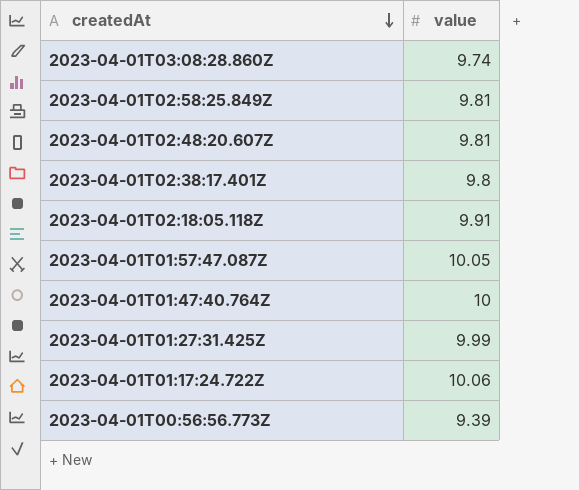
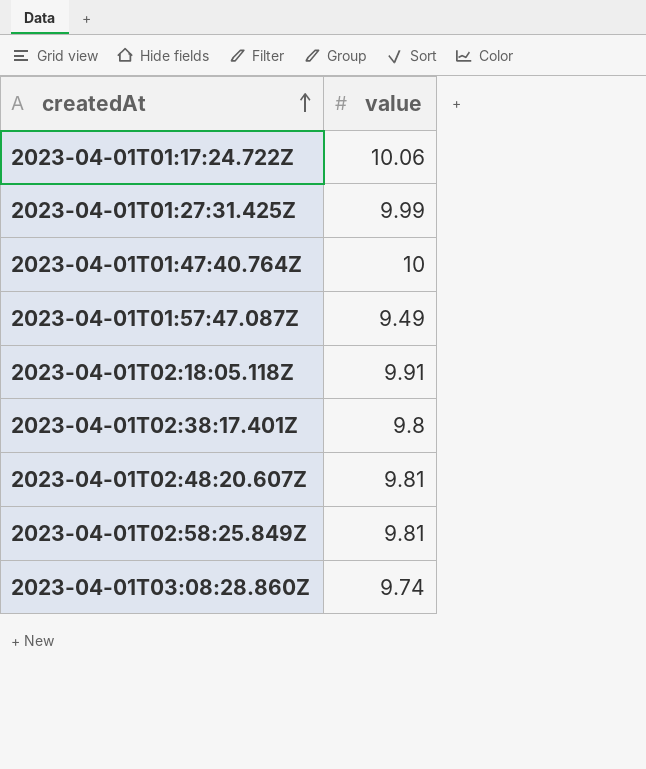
row order: createdAt descending -> createdAt ascending
row 2023-04-01T00:56:56.773Z: 9.39 -> none
2023-04-01T01:57:47.087Z | value: 10.05 -> 9.49

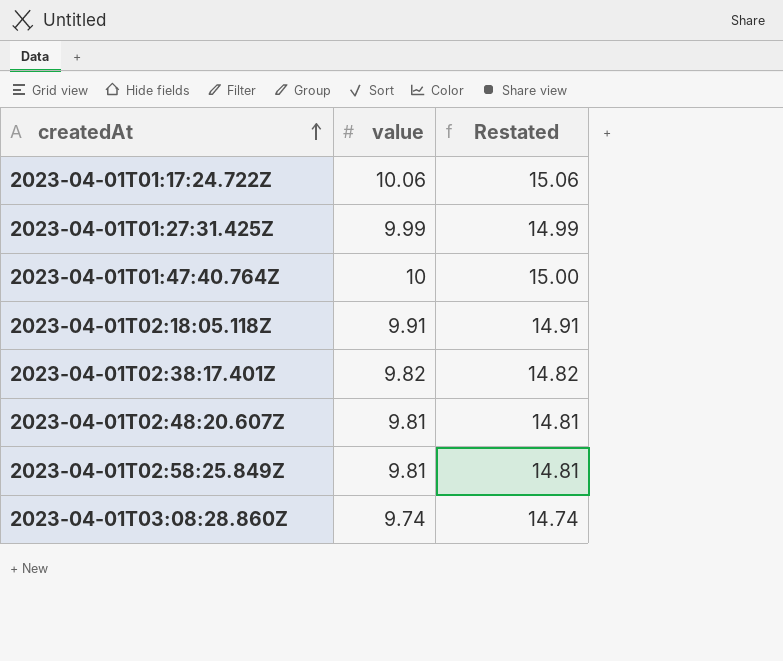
column Restated | formula: none -> [value] + 5
row 2023-04-01T01:57:47.087Z: 9.49 -> none
2023-04-01T02:38:17.401Z | value: 9.8 -> 9.82

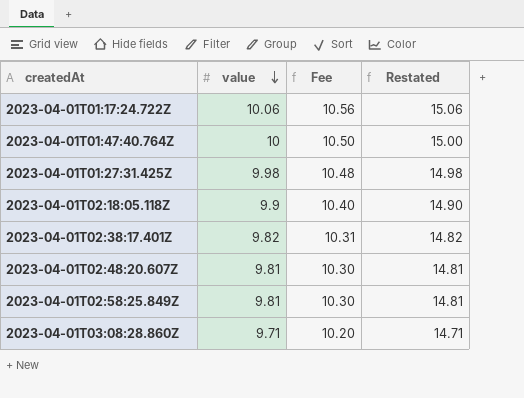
row order: createdAt ascending -> value descending
column Fee | formula: none -> [value] * 1.05
2023-04-01T01:27:31.425Z | value: 9.99 -> 9.98
2023-04-01T01:27:31.425Z | Restated: 14.99 -> 14.98
2023-04-01T02:18:05.118Z | value: 9.91 -> 9.9
2023-04-01T02:18:05.118Z | Restated: 14.91 -> 14.90
2023-04-01T03:08:28.860Z | value: 9.74 -> 9.71
2023-04-01T03:08:28.860Z | Restated: 14.74 -> 14.71

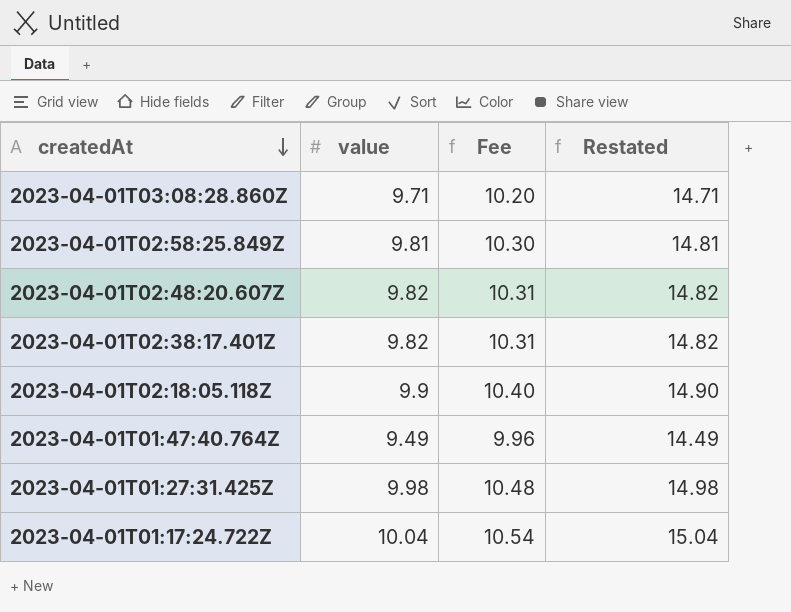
row order: value descending -> createdAt descending
2023-04-01T02:48:20.607Z | value: 9.81 -> 9.82
2023-04-01T02:48:20.607Z | Fee: 10.30 -> 10.31
2023-04-01T02:48:20.607Z | Restated: 14.81 -> 14.82
2023-04-01T01:47:40.764Z | value: 10 -> 9.49
2023-04-01T01:47:40.764Z | Fee: 10.50 -> 9.96
2023-04-01T01:47:40.764Z | Restated: 15.00 -> 14.49
2023-04-01T01:17:24.722Z | value: 10.06 -> 10.04
2023-04-01T01:17:24.722Z | Fee: 10.56 -> 10.54
2023-04-01T01:17:24.722Z | Restated: 15.06 -> 15.04

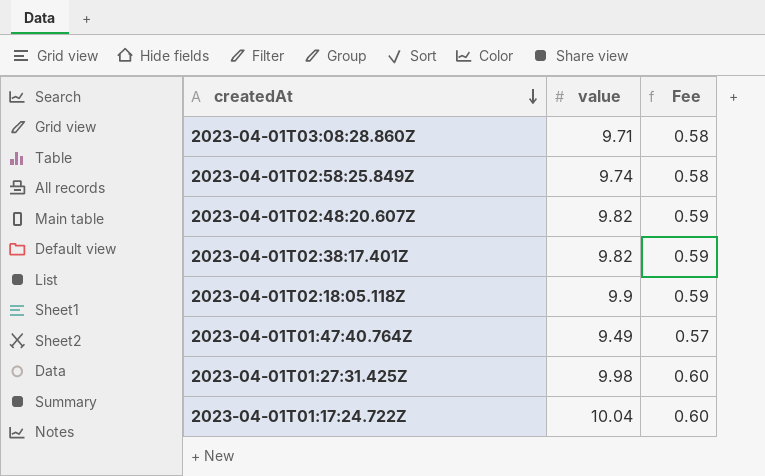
column Restated | formula: [value] + 5 -> none
column Fee | formula: [value] * 1.05 -> [value] * 0.06
2023-04-01T02:58:25.849Z | value: 9.81 -> 9.74

